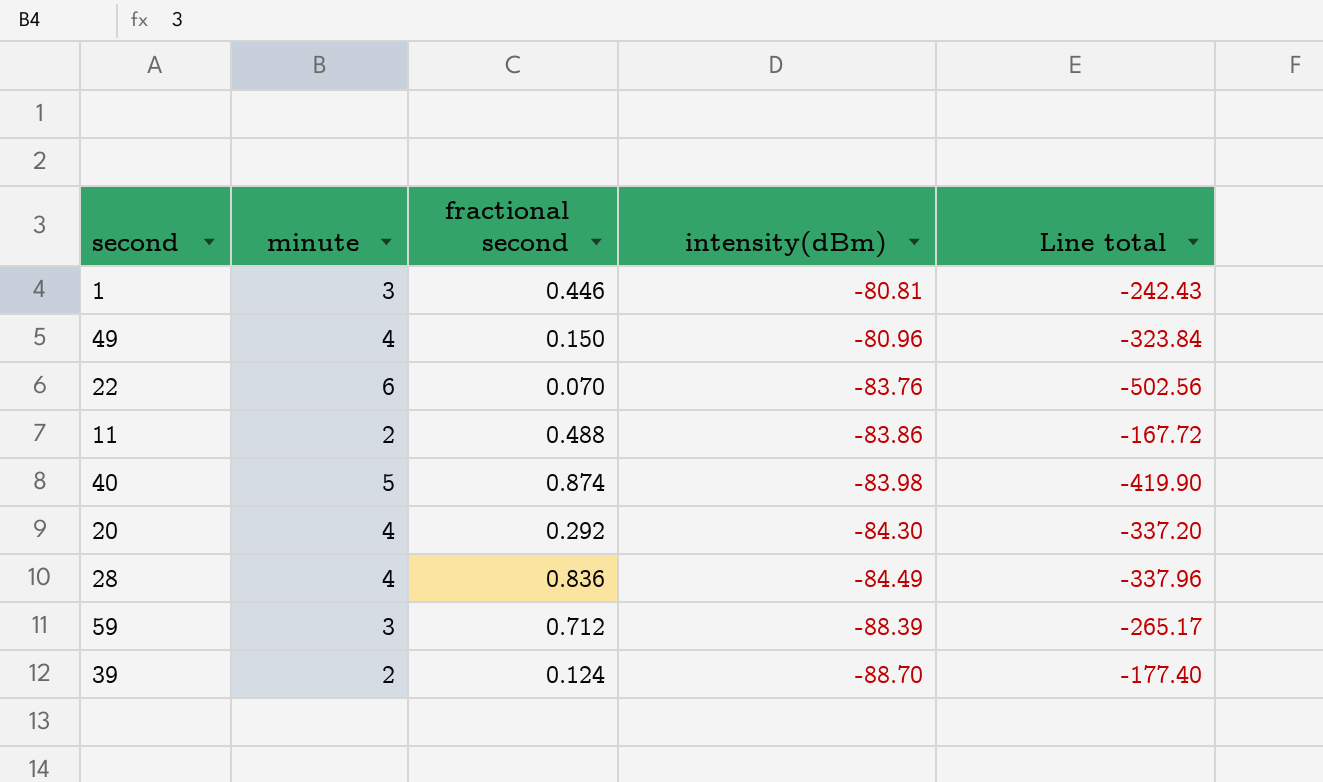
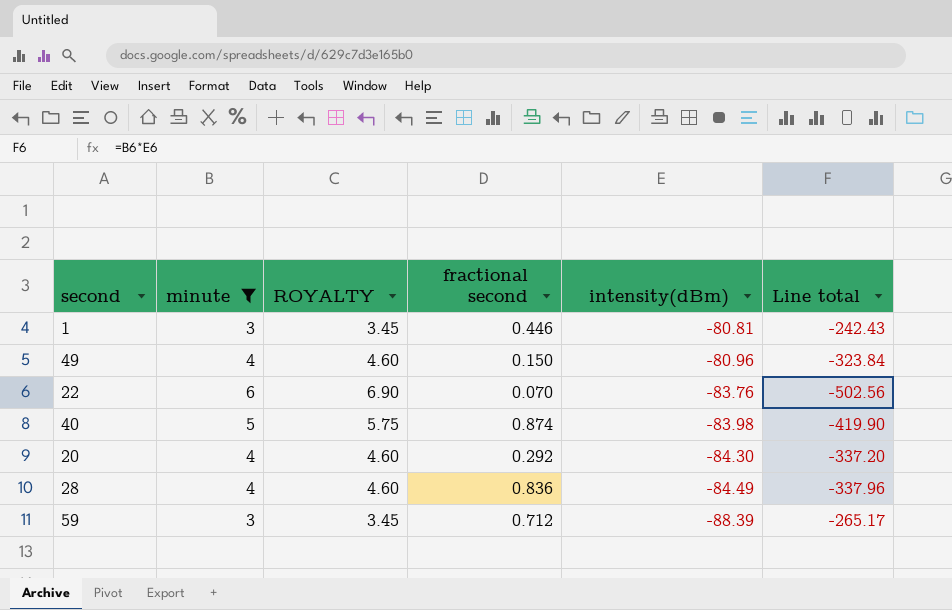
filter: none -> minute != 2
column ROYALTY | formula: none -> [minute] * 1.15

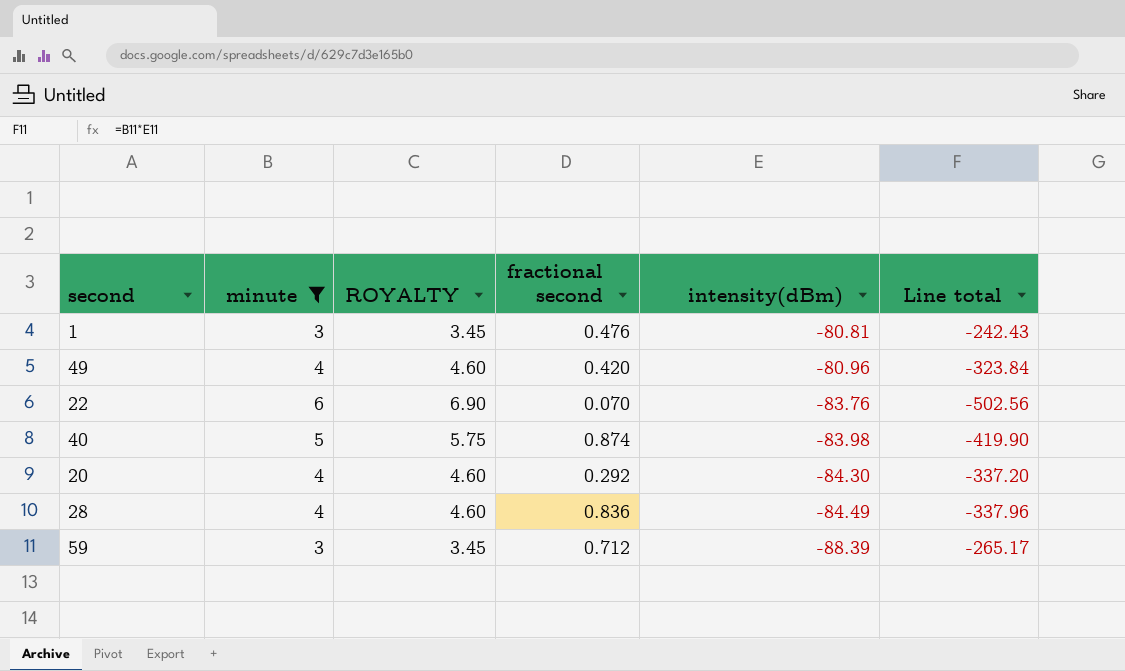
1 | fractional second: 0.446 -> 0.476
49 | fractional second: 0.150 -> 0.420

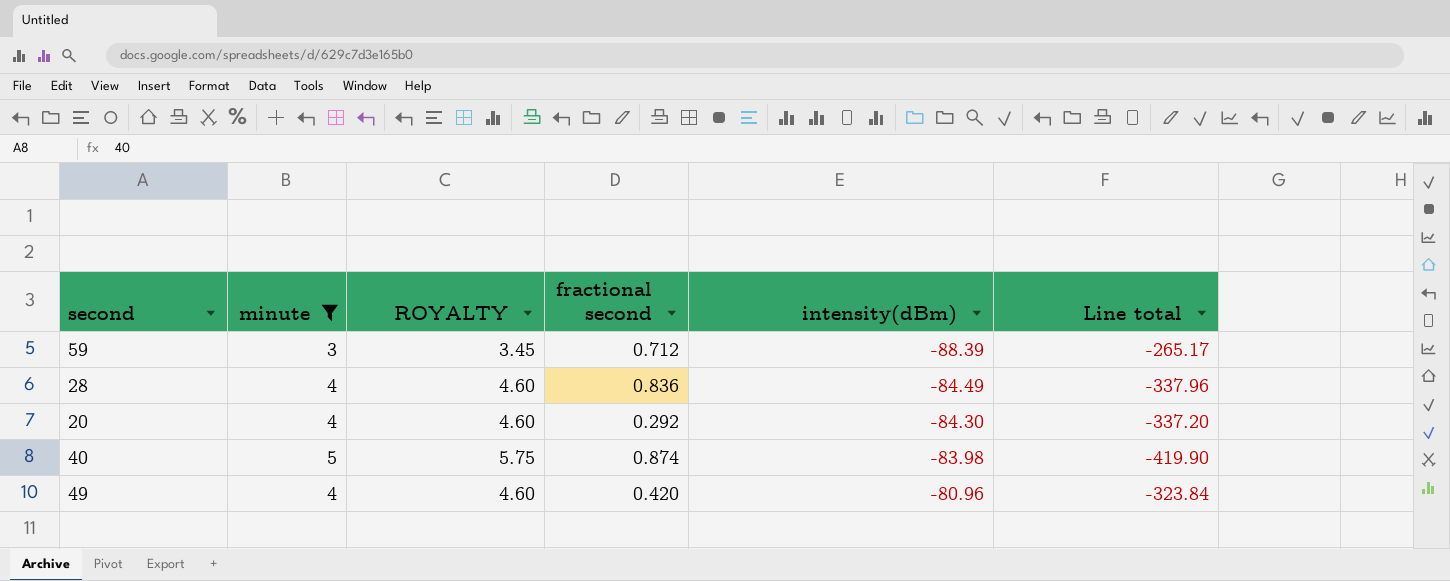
row order: intensity(dBm) descending -> intensity(dBm) ascending
row 1: 3 | 3.45 | 0.476 | -80.81 | -242.43 -> none
row 22: 6 | 6.90 | 0.070 | -83.76 | -502.56 -> none

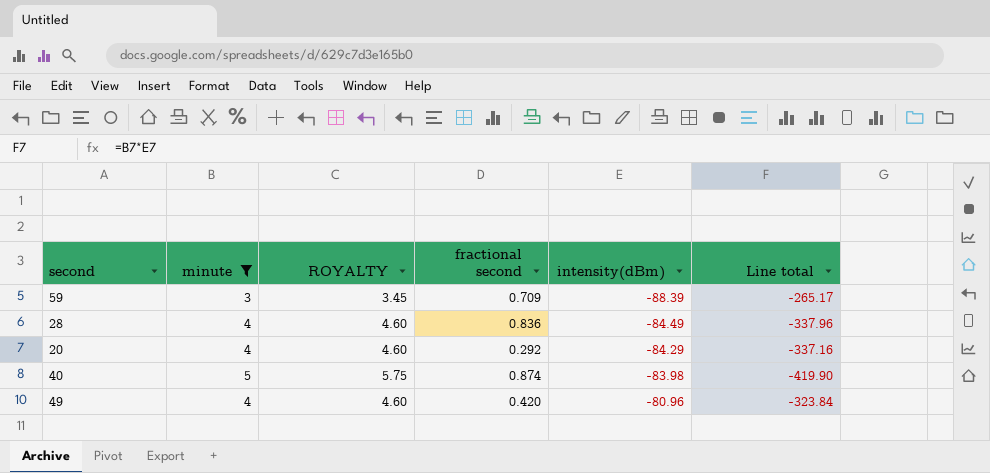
59 | fractional second: 0.712 -> 0.709
20 | intensity(dBm): -84.30 -> -84.29
20 | Line total: -337.20 -> -337.16

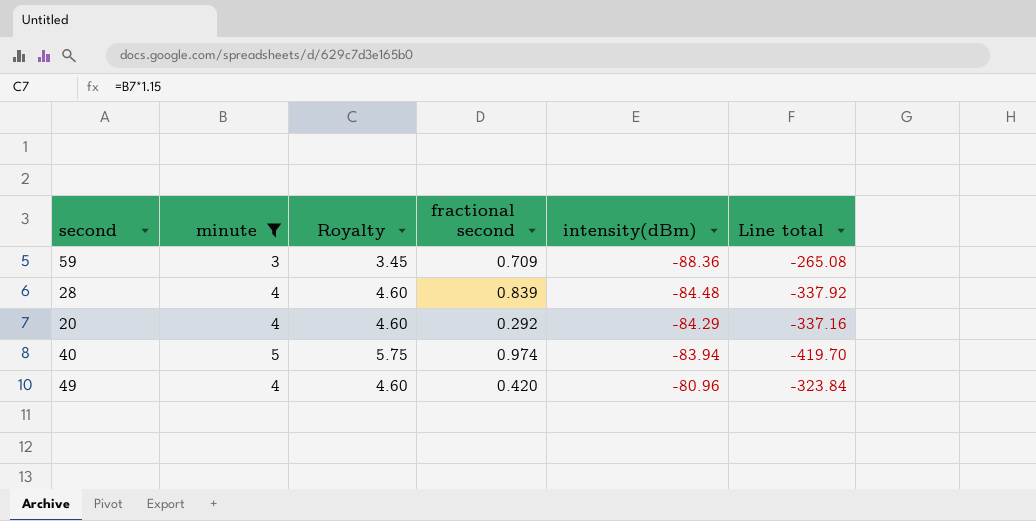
column name: ROYALTY -> Royalty
59 | intensity(dBm): -88.39 -> -88.36
59 | Line total: -265.17 -> -265.08
28 | fractional second: 0.836 -> 0.839
28 | intensity(dBm): -84.49 -> -84.48
28 | Line total: -337.96 -> -337.92
40 | fractional second: 0.874 -> 0.974
40 | intensity(dBm): -83.98 -> -83.94
40 | Line total: -419.90 -> -419.70

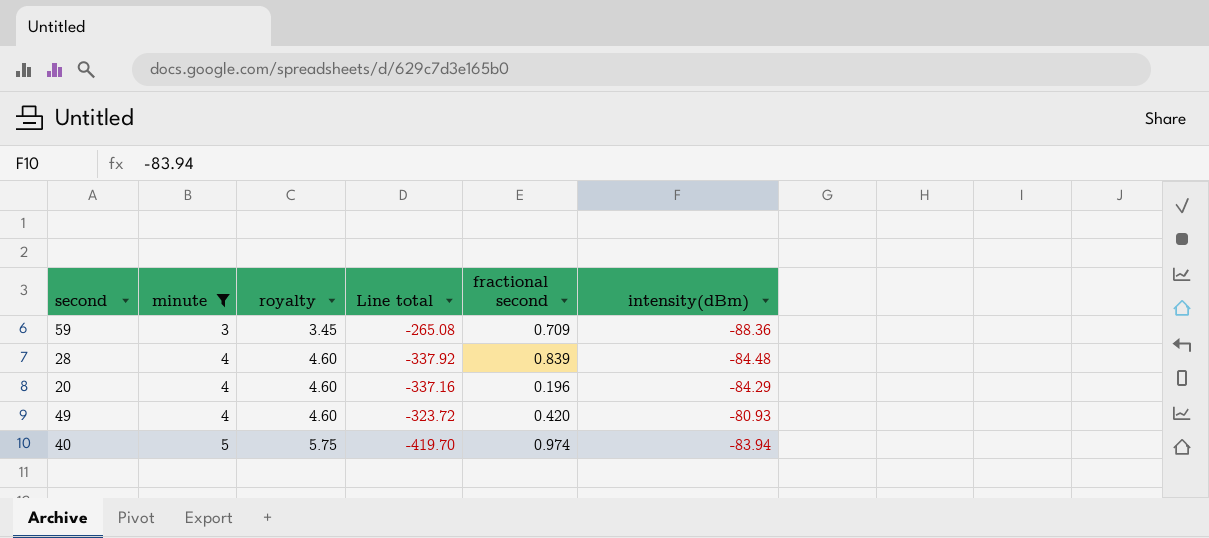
row order: intensity(dBm) ascending -> minute ascending
column name: Royalty -> royalty
column Line total | position: 6 -> 4
20 | fractional second: 0.292 -> 0.196
49 | Line total: -323.84 -> -323.72
49 | intensity(dBm): -80.96 -> -80.93

